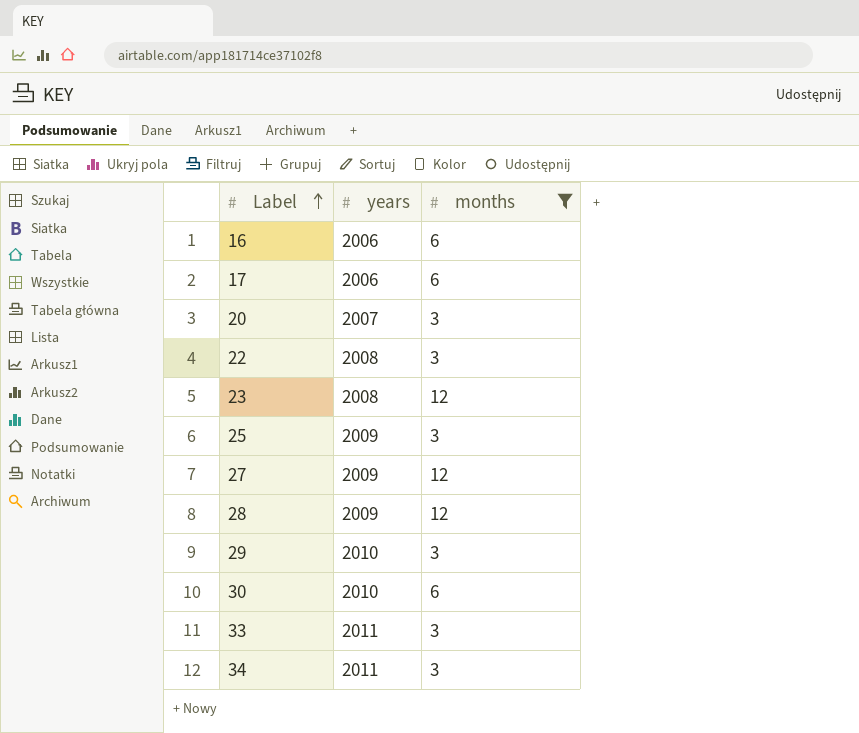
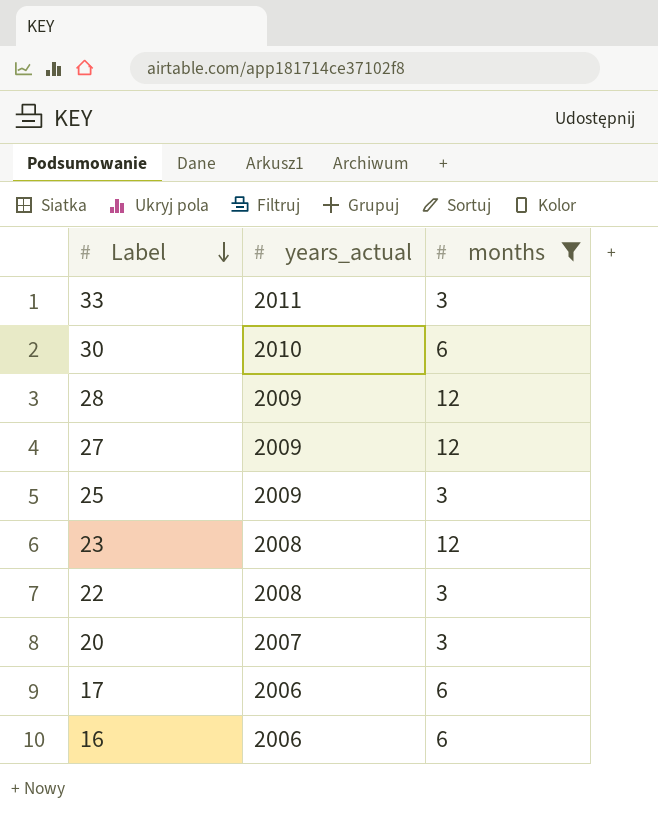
row order: Label ascending -> Label descending
column name: years -> years_actual
row 29: 2010 | 3 -> none
row 34: 2011 | 3 -> none

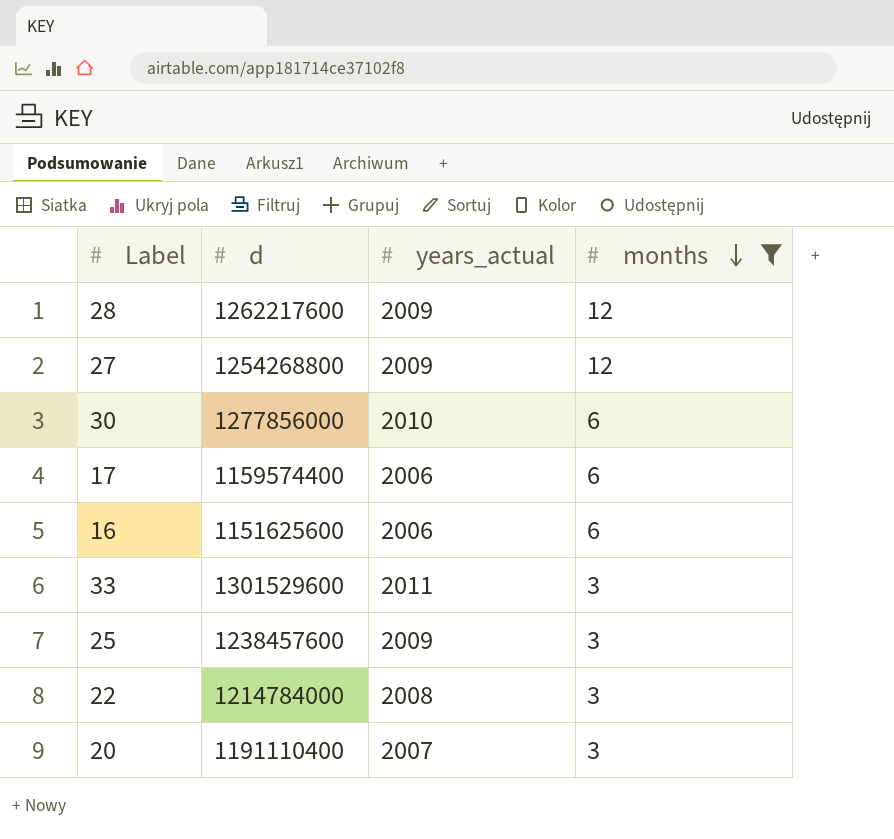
row order: Label descending -> months descending
column d | position: none -> 2
row 23: 2008 | 12 -> none

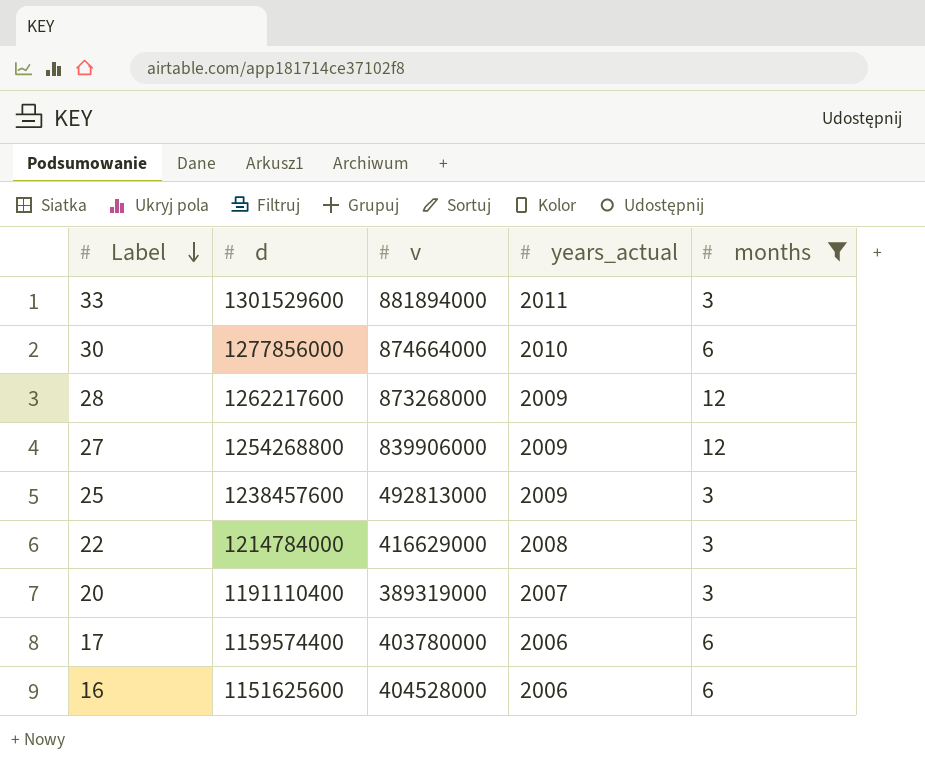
row order: months descending -> Label descending
column v | position: none -> 3

